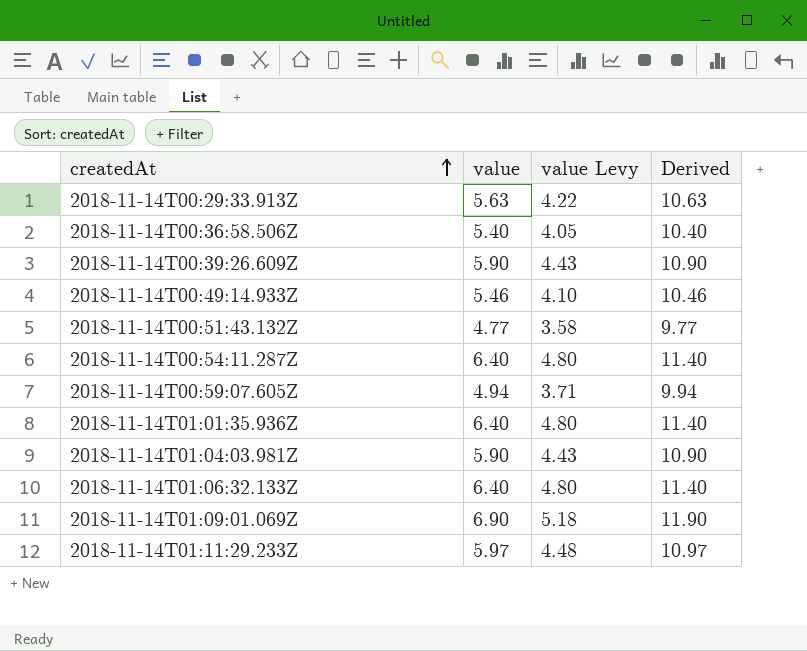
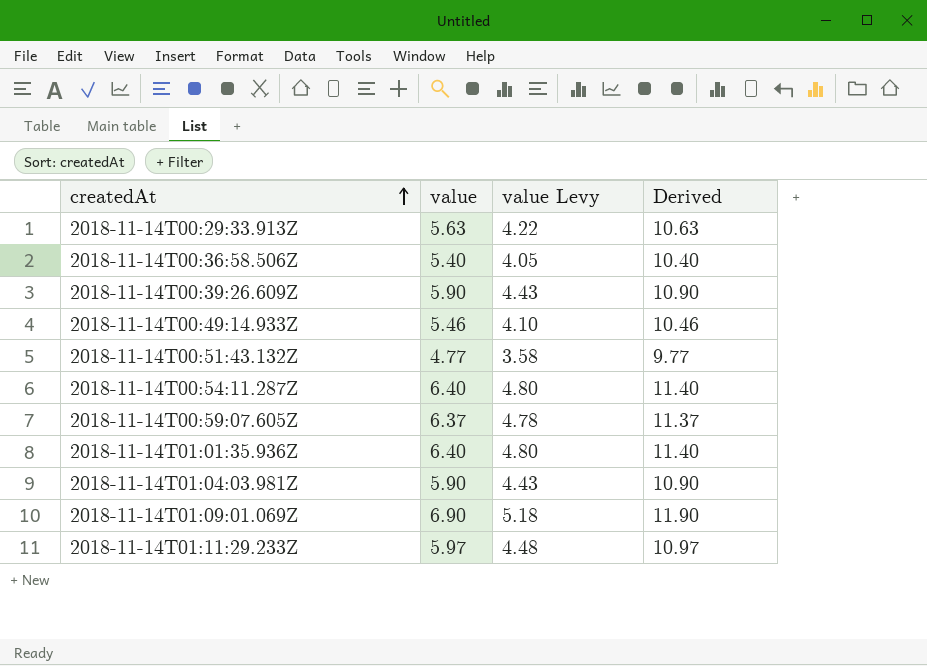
row 2018-11-14T01:06:32.133Z: 6.40 | 4.80 | 11.40 -> none
2018-11-14T00:59:07.605Z | value: 4.94 -> 6.37
2018-11-14T00:59:07.605Z | value Levy: 3.71 -> 4.78
2018-11-14T00:59:07.605Z | Derived: 9.94 -> 11.37

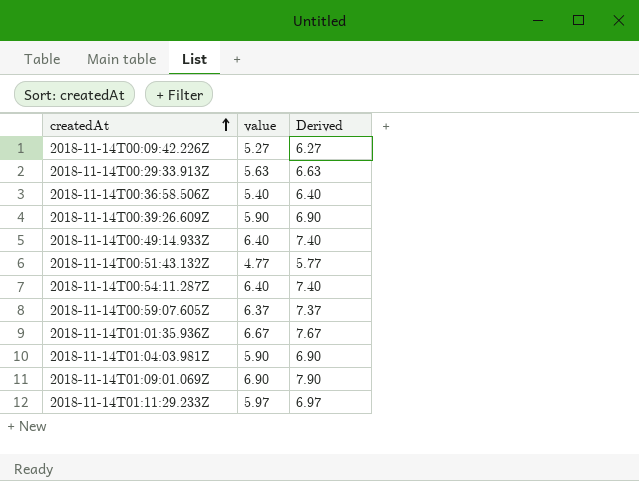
column value Levy | formula: [value] * 0.75 -> none
column Derived | formula: [value] + 5 -> [value] + 1
row 2018-11-14T00:09:42.226Z: none -> 5.27 | 6.27
2018-11-14T00:49:14.933Z | value: 5.46 -> 6.40
2018-11-14T01:01:35.936Z | value: 6.40 -> 6.67

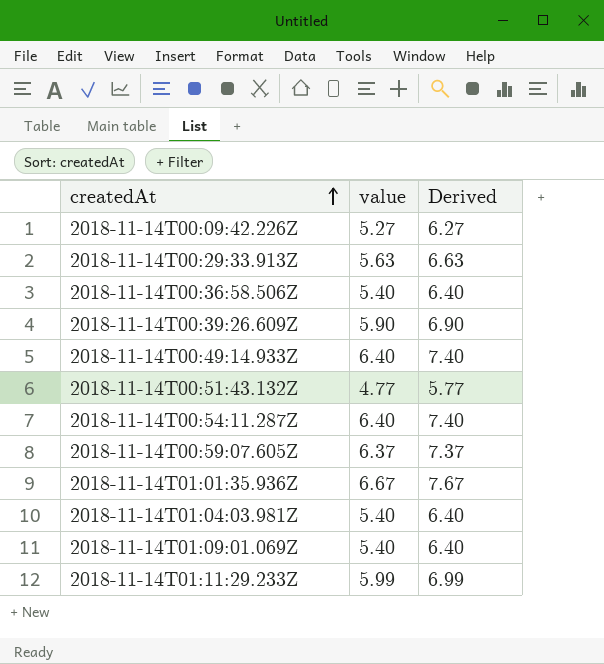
2018-11-14T01:04:03.981Z | value: 5.90 -> 5.40
2018-11-14T01:04:03.981Z | Derived: 6.90 -> 6.40
2018-11-14T01:09:01.069Z | value: 6.90 -> 5.40
2018-11-14T01:09:01.069Z | Derived: 7.90 -> 6.40
2018-11-14T01:11:29.233Z | value: 5.97 -> 5.99
2018-11-14T01:11:29.233Z | Derived: 6.97 -> 6.99

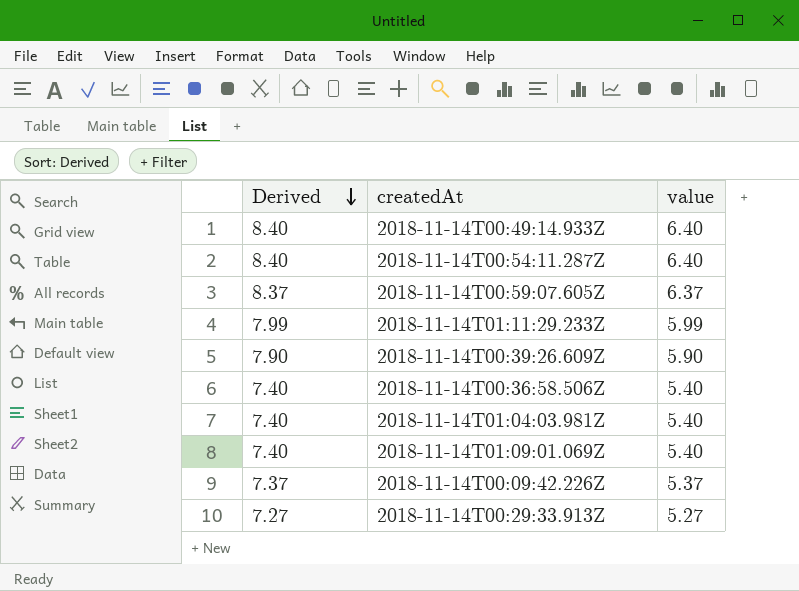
row order: createdAt ascending -> Derived descending
column Derived | formula: [value] + 1 -> [value] + 2
column Derived | position: 3 -> 1
row 2018-11-14T00:51:43.132Z: 4.77 | 5.77 -> none
row 2018-11-14T01:01:35.936Z: 6.67 | 7.67 -> none
2018-11-14T00:09:42.226Z | value: 5.27 -> 5.37
2018-11-14T00:29:33.913Z | value: 5.63 -> 5.27

